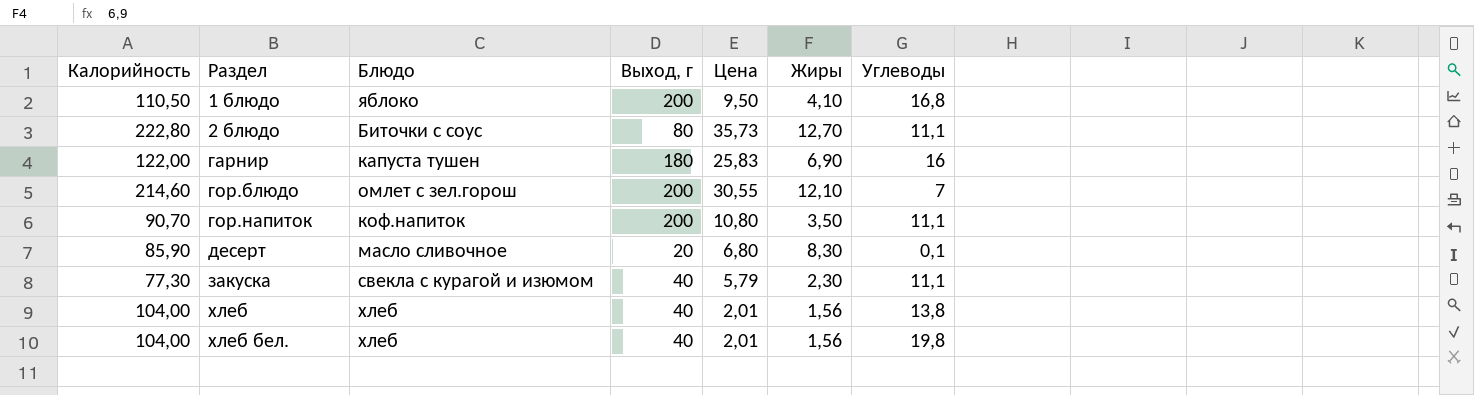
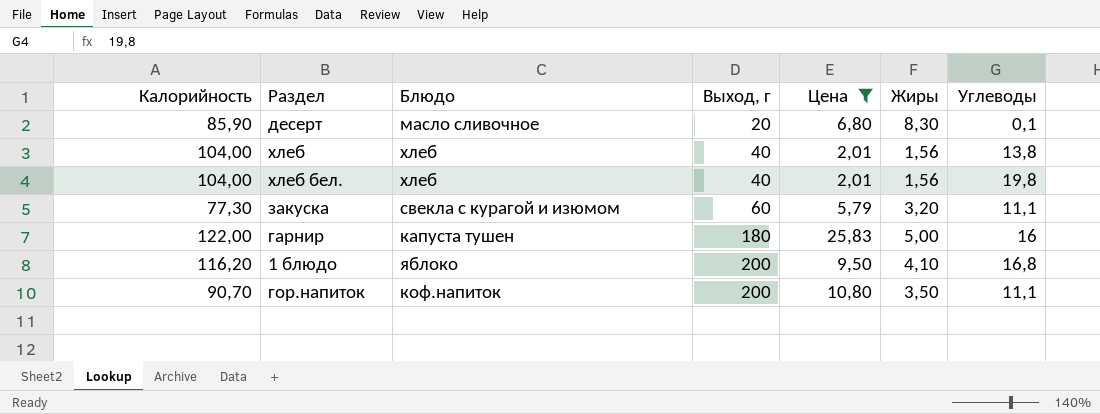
filter: none -> Цена <= 25,83
row order: Раздел ascending -> Выход, г ascending
закуска | Выход, г: 40 -> 60
закуска | Жиры: 2,30 -> 3,20
гарнир | Жиры: 6,90 -> 5,00
1 блюдо | Калорийность: 110,50 -> 116,20

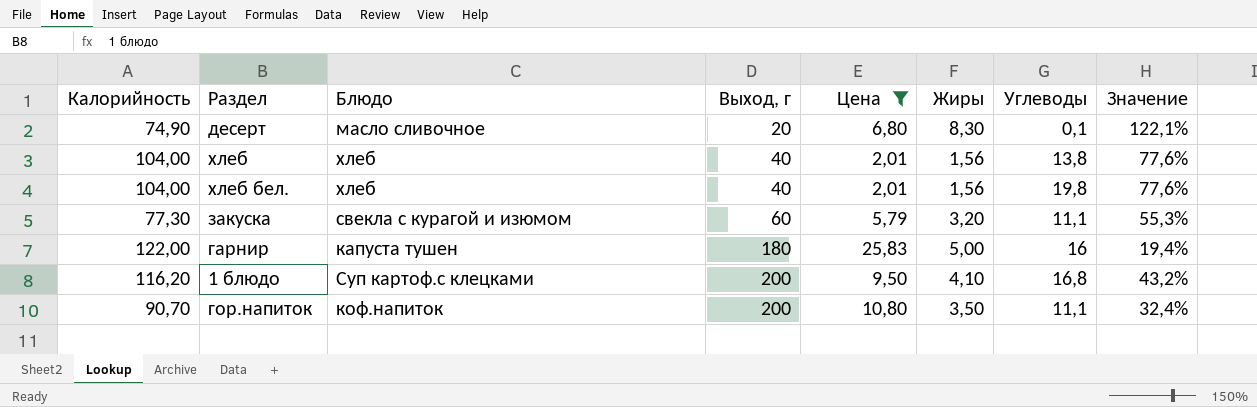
column Значение | formula: none -> [Жиры] / [Цена]
десерт | Калорийность: 85,90 -> 74,90
1 блюдо | Блюдо: яблоко -> Суп картоф.с клецками

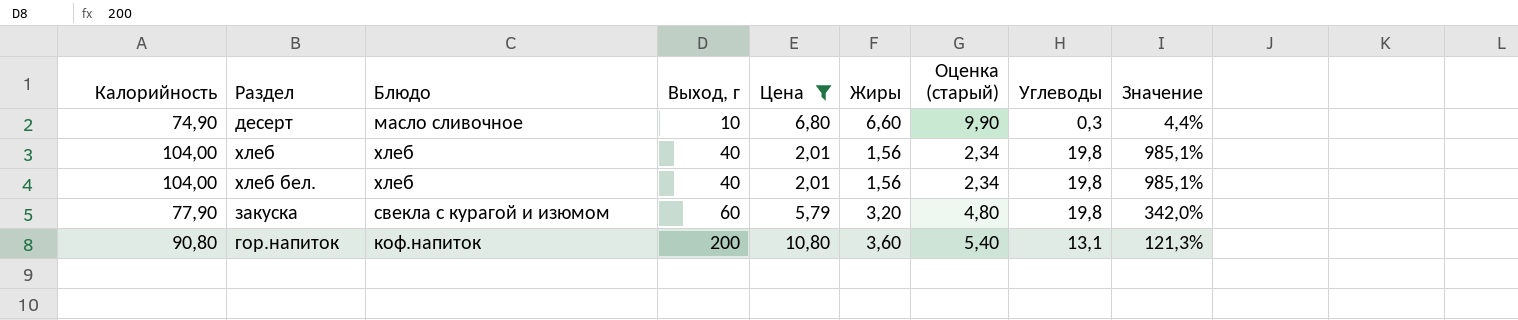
column Оценка (старый) | formula: none -> [Жиры] * 1,5
column Значение | formula: [Жиры] / [Цена] -> [Углеводы] / [Цена]
row гарнир: 122,00 | капуста тушен | 180 | 25,83 | 5,00 | 16 | 19,4% -> none
row 1 блюдо: 116,20 | Суп картоф.с клецками | 200 | 9,50 | 4,10 | 16,8 | 43,2% -> none
десерт | Выход, г: 20 -> 10
десерт | Жиры: 8,30 -> 6,60
десерт | Углеводы: 0,1 -> 0,3
хлеб | Углеводы: 13,8 -> 19,8
закуска | Калорийность: 77,30 -> 77,90
закуска | Углеводы: 11,1 -> 19,8
гор.напиток | Калорийность: 90,70 -> 90,80
гор.напиток | Жиры: 3,50 -> 3,60
гор.напиток | Углеводы: 11,1 -> 13,1

